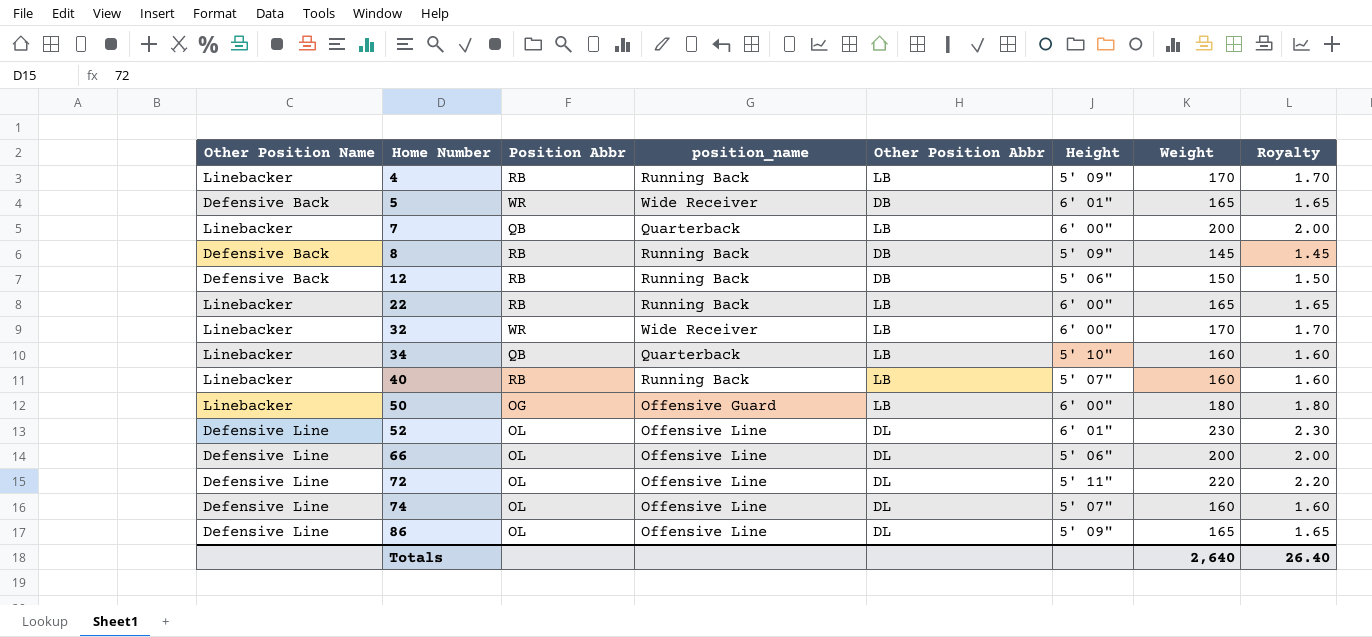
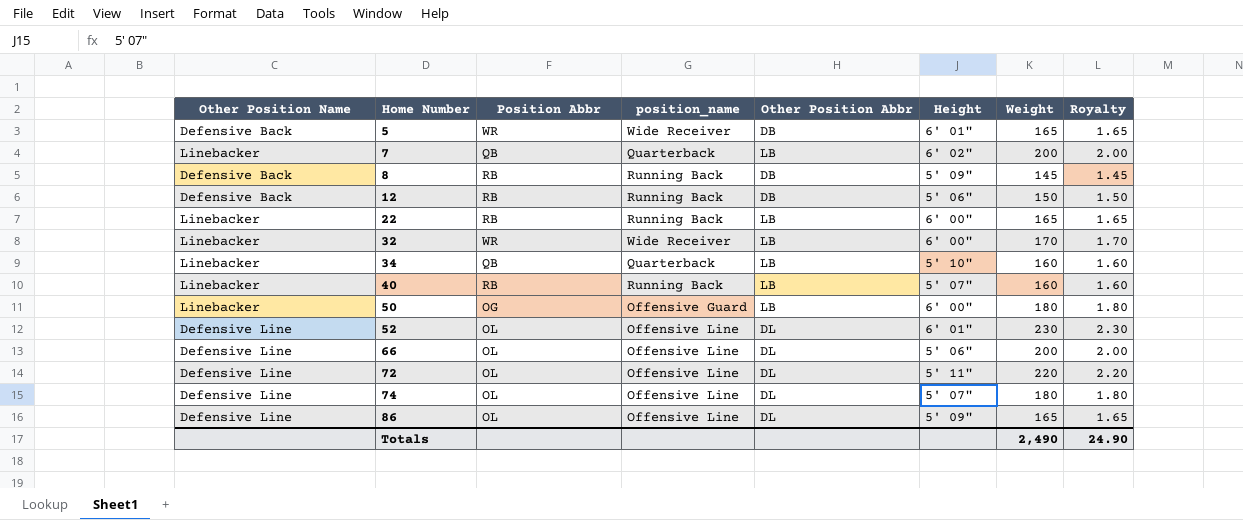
row 4: Linebacker | RB | Running Back | LB | 5' 09" | 170 | 1.70 -> none
7 | Height: 6' 00" -> 6' 02"
74 | Weight: 160 -> 180
74 | Royalty: 1.60 -> 1.80
Totals | Weight: 2,640 -> 2,490
Totals | Royalty: 26.40 -> 24.90

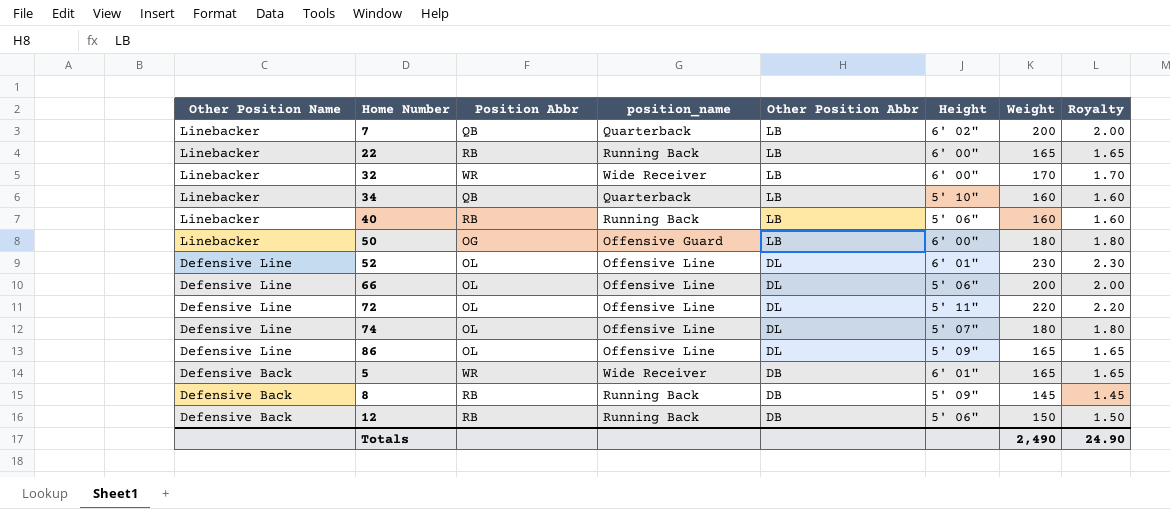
row order: Home Number ascending -> Other Position Name descending
40 | Height: 5' 07" -> 5' 06"

